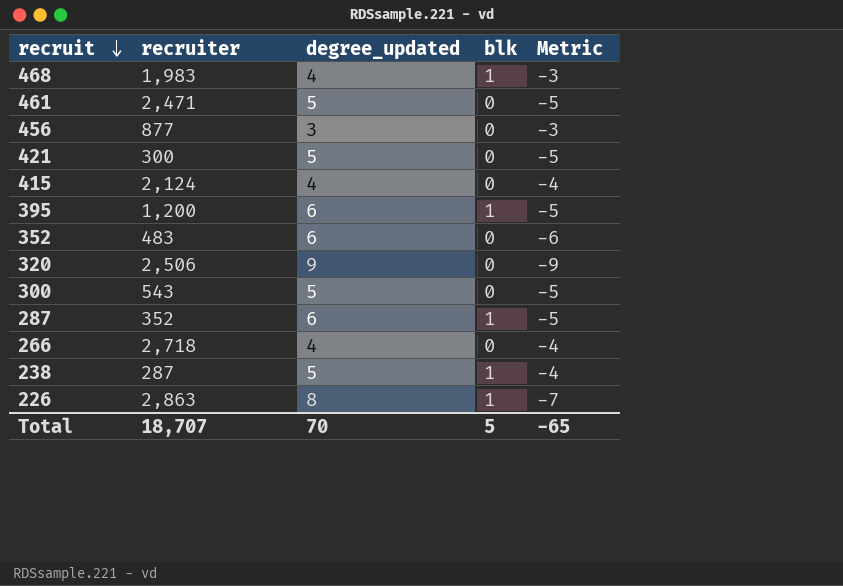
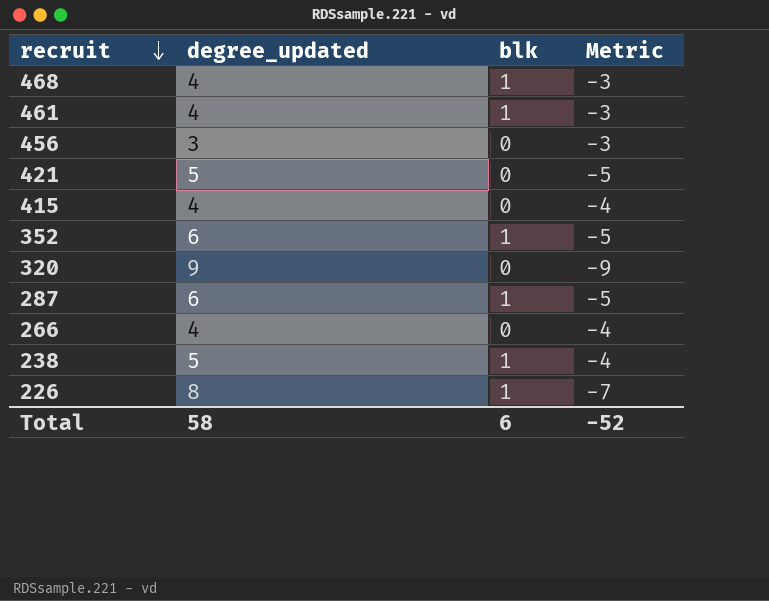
column recruiter | position: 2 -> none
row 395: 1,200 | 6 | 1 | -5 -> none
row 300: 543 | 5 | 0 | -5 -> none
461 | degree_updated: 5 -> 4
461 | blk: 0 -> 1
461 | Metric: -5 -> -3
352 | blk: 0 -> 1
352 | Metric: -6 -> -5
Total | degree_updated: 70 -> 58
Total | blk: 5 -> 6
Total | Metric: -65 -> -52

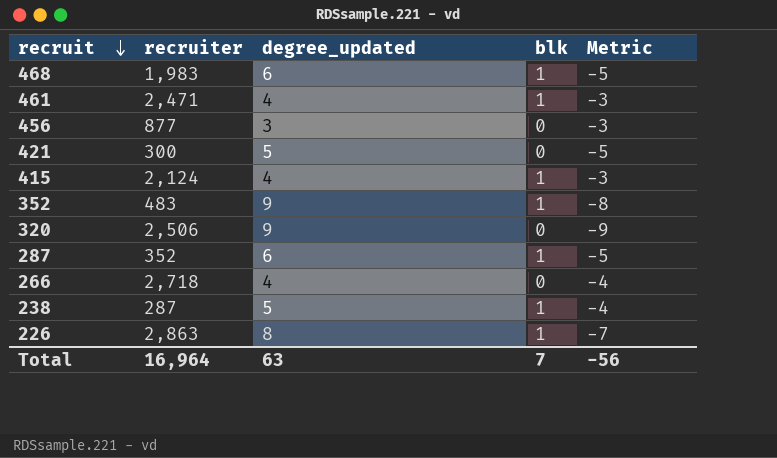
column recruiter | position: none -> 2
468 | degree_updated: 4 -> 6
468 | Metric: -3 -> -5
415 | blk: 0 -> 1
415 | Metric: -4 -> -3
352 | degree_updated: 6 -> 9
352 | Metric: -5 -> -8
Total | degree_updated: 58 -> 63
Total | blk: 6 -> 7
Total | Metric: -52 -> -56

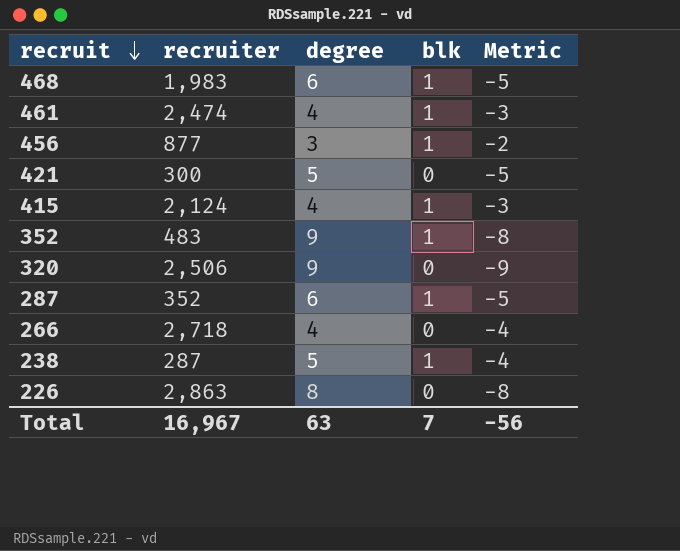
column name: degree_updated -> degree
461 | recruiter: 2,471 -> 2,474
456 | blk: 0 -> 1
456 | Metric: -3 -> -2
226 | blk: 1 -> 0
226 | Metric: -7 -> -8
Total | recruiter: 16,964 -> 16,967

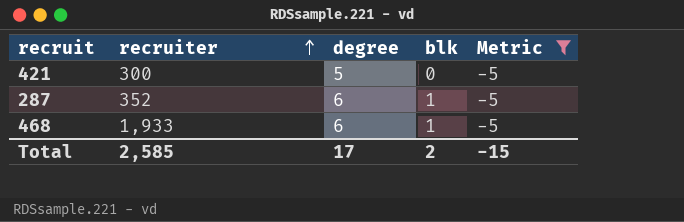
filter: none -> Metric = -5
row order: recruit descending -> recruiter ascending
468 | recruiter: 1,983 -> 1,933
Total | recruiter: 16,967 -> 2,585
Total | degree: 63 -> 17
Total | blk: 7 -> 2
Total | Metric: -56 -> -15

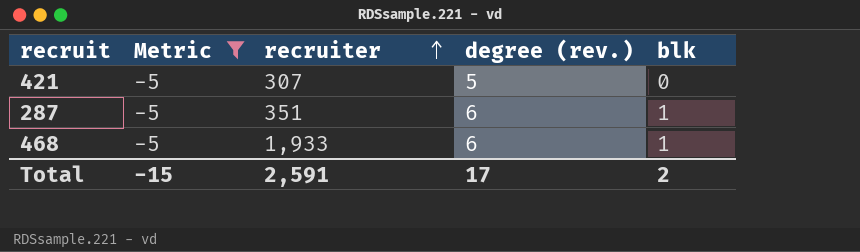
column Metric | position: 5 -> 2
column name: degree -> degree (rev.)
421 | recruiter: 300 -> 307
287 | recruiter: 352 -> 351
Total | recruiter: 2,585 -> 2,591

